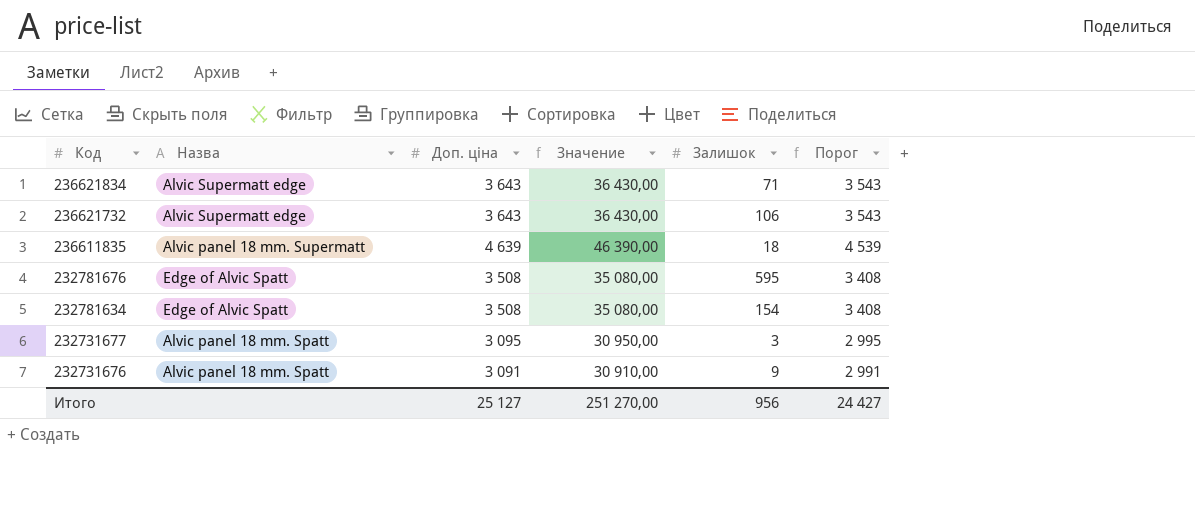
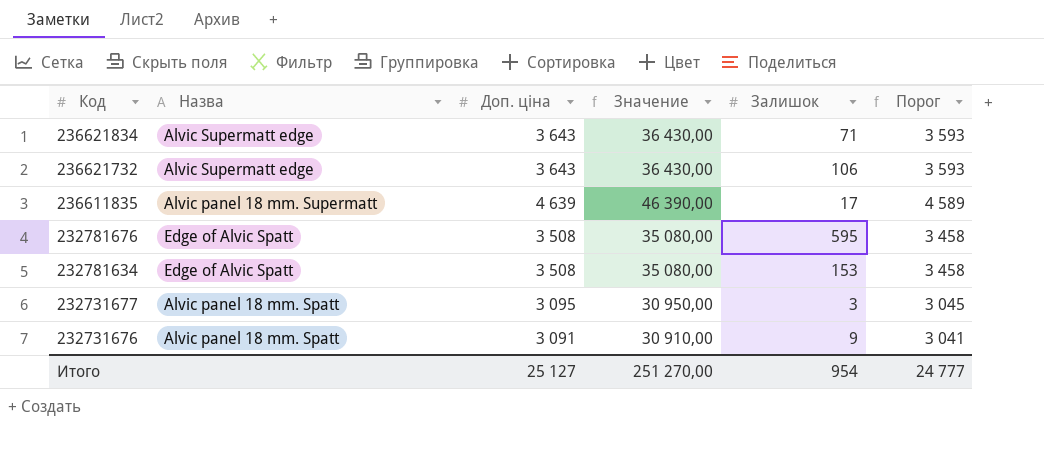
column Порог | formula: [Доп. ціна] - 100 -> [Доп. ціна] - 50
236611835 | Залишок: 18 -> 17
232781634 | Залишок: 154 -> 153
Итого | Залишок: 956 -> 954
Итого | Порог: 24 427 -> 24 777

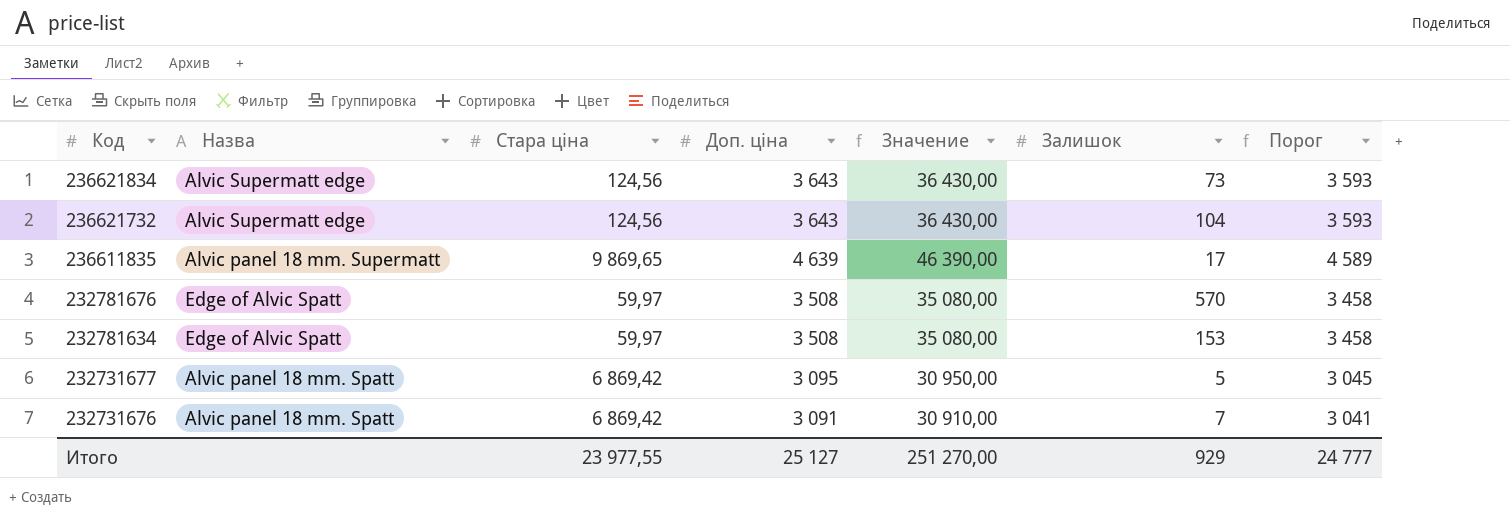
column Стара ціна | position: none -> 3
236621834 | Залишок: 71 -> 73
236621732 | Залишок: 106 -> 104
232781676 | Залишок: 595 -> 570
232731677 | Залишок: 3 -> 5
232731676 | Залишок: 9 -> 7
Итого | Залишок: 954 -> 929

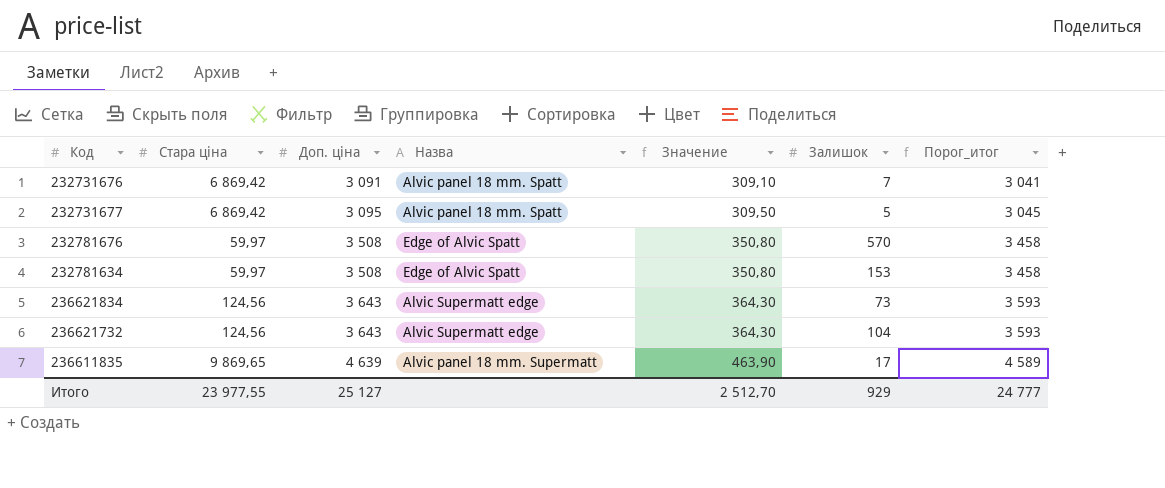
row order: Код descending -> Доп. ціна ascending
column Назва | position: 2 -> 4
column Значение | formula: [Доп. ціна] * 10 -> [Доп. ціна] * 0,1
column name: Порог -> Порог_итог
Итого | Значение: 251 270,00 -> 2 512,70

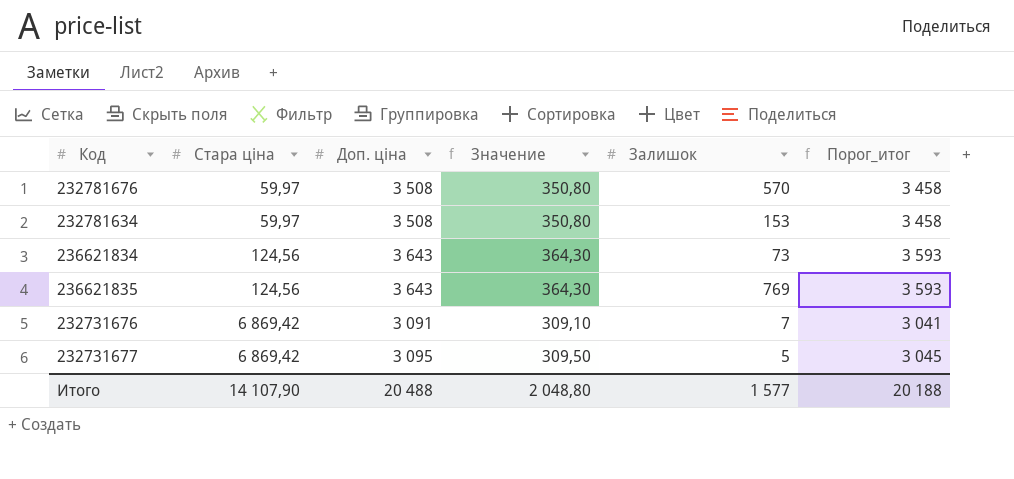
row order: Доп. ціна ascending -> Стара ціна ascending
column Назва | position: 4 -> none
row 236621732: 124,56 | 3 643 | Alvic Supermatt edge | 364,30 | 104 | 3 593 -> none
row 236611835: 9 869,65 | 4 639 | Alvic panel 18 mm. Supermatt | 463,90 | 17 | 4 589 -> none
row 236621835: none -> 124,56 | 3 643 | 364,30 | 769 | 3 593
Итого | Стара ціна: 23 977,55 -> 14 107,90
Итого | Доп. ціна: 25 127 -> 20 488
Итого | Значение: 2 512,70 -> 2 048,80
Итого | Залишок: 929 -> 1 577
Итого | Порог_итог: 24 777 -> 20 188

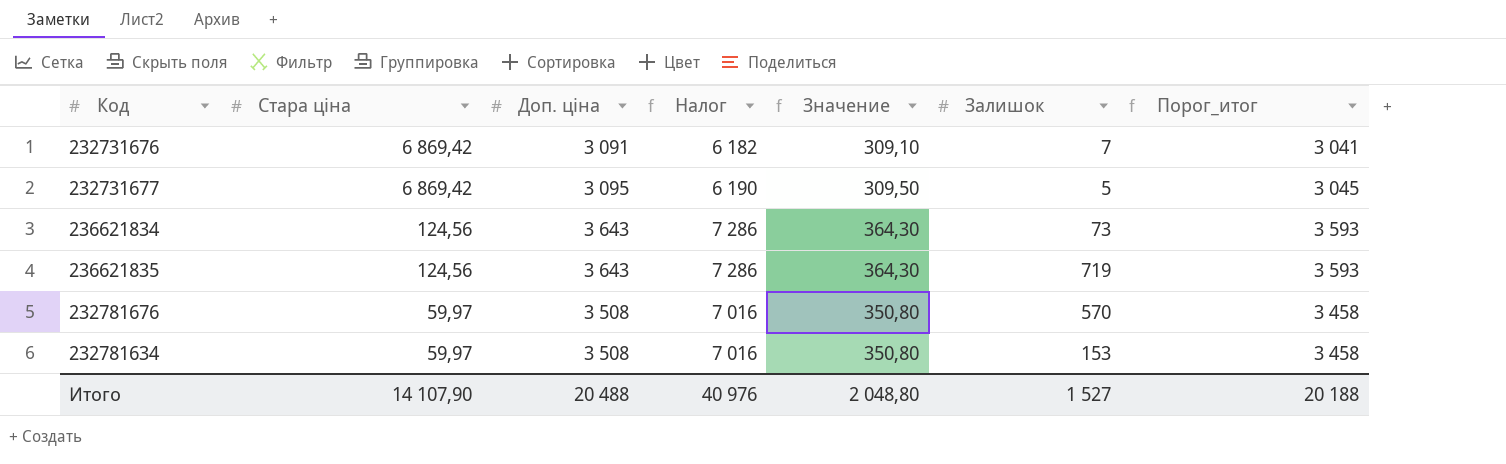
row order: Стара ціна ascending -> Стара ціна descending
column Налог | formula: none -> [Доп. ціна] * 2
236621835 | Залишок: 769 -> 719
Итого | Залишок: 1 577 -> 1 527

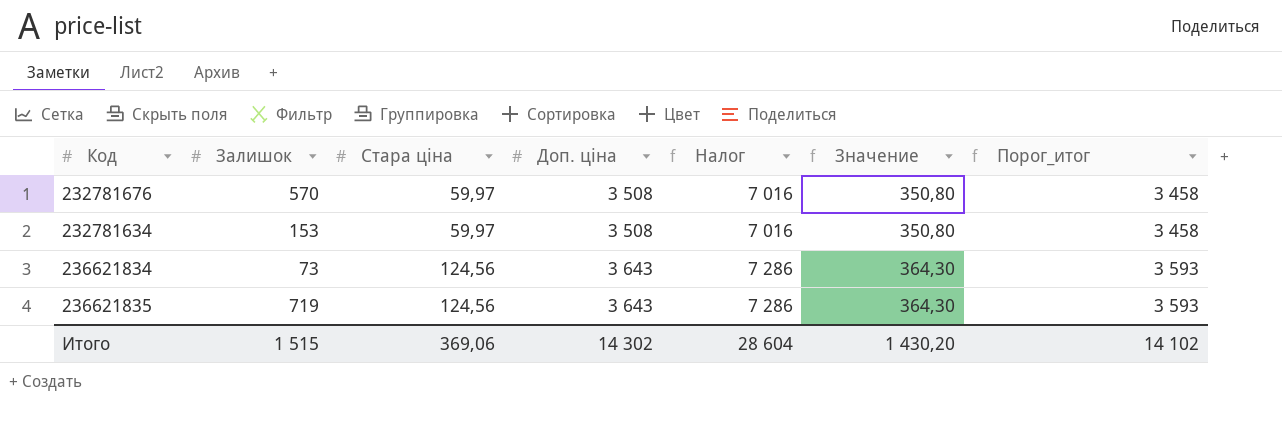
row order: Стара ціна descending -> Стара ціна ascending
column Залишок | position: 6 -> 2
row 232731676: 6 869,42 | 3 091 | 6 182 | 309,10 | 7 | 3 041 -> none
row 232731677: 6 869,42 | 3 095 | 6 190 | 309,50 | 5 | 3 045 -> none
Итого | Залишок: 1 527 -> 1 515
Итого | Стара ціна: 14 107,90 -> 369,06
Итого | Доп. ціна: 20 488 -> 14 302
Итого | Налог: 40 976 -> 28 604
Итого | Значение: 2 048,80 -> 1 430,20
Итого | Порог_итог: 20 188 -> 14 102

